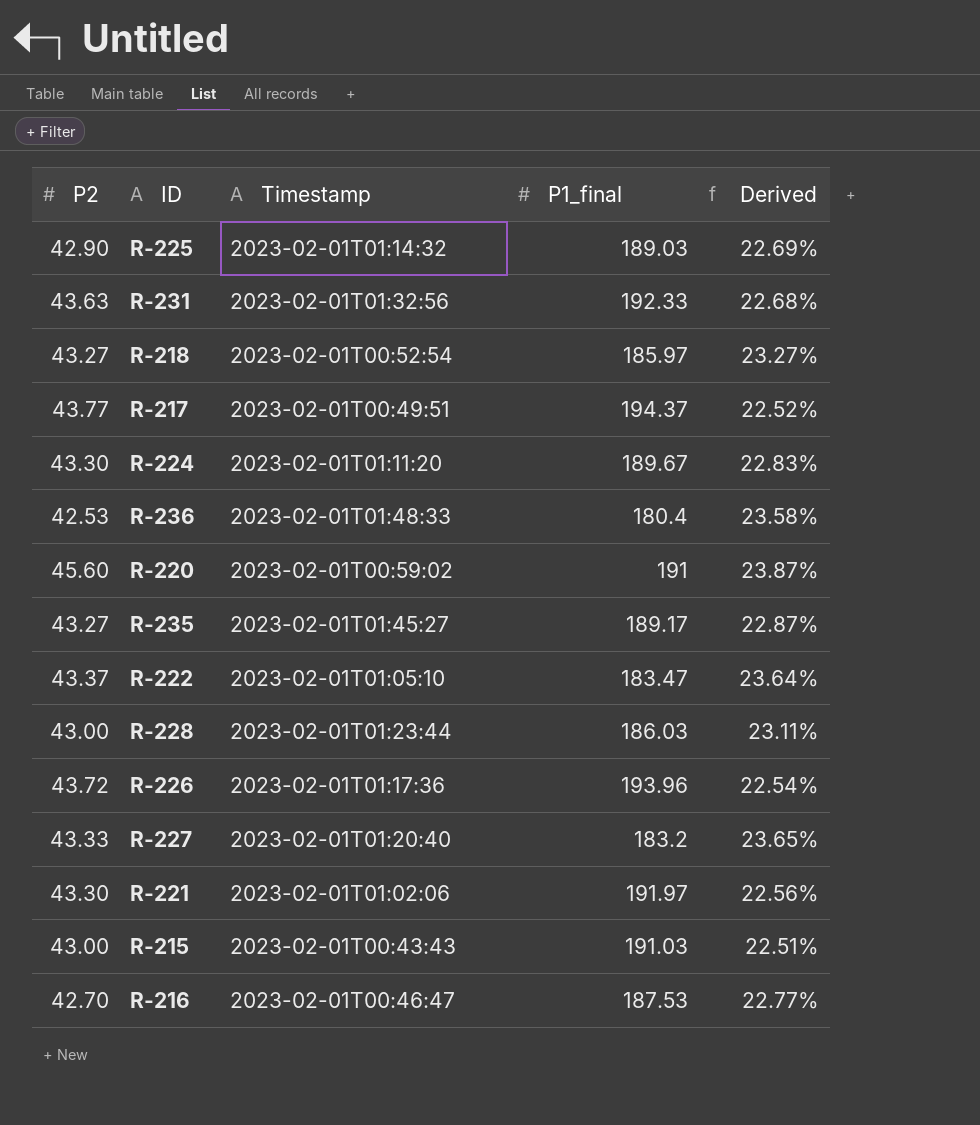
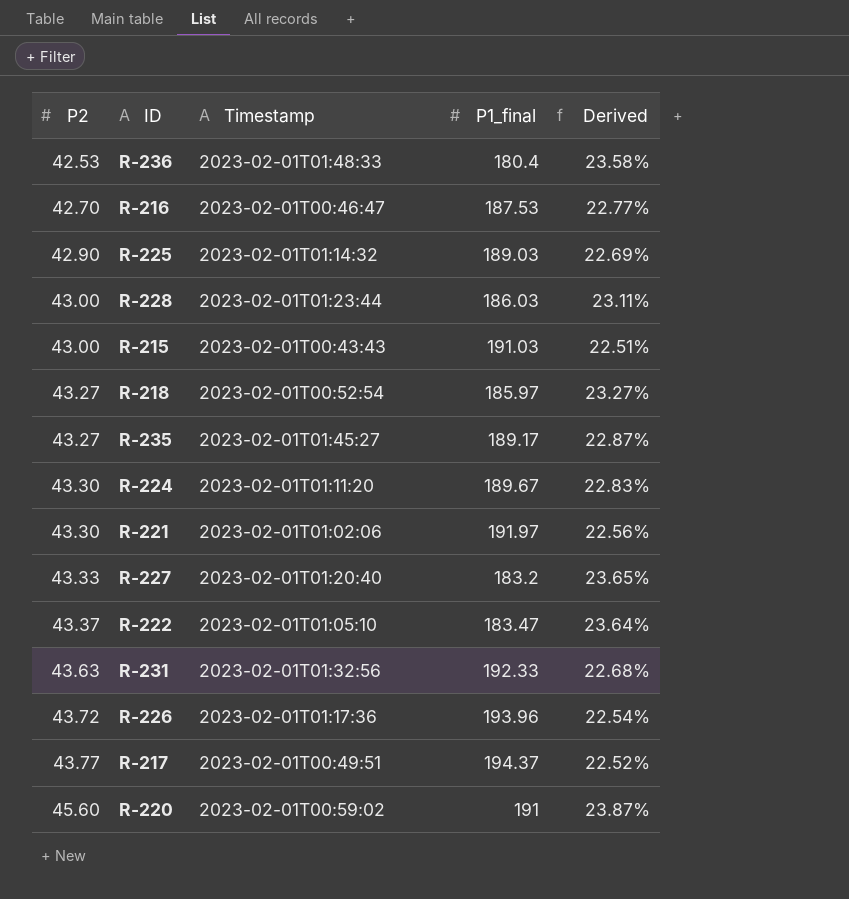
row order: none -> P2 ascending

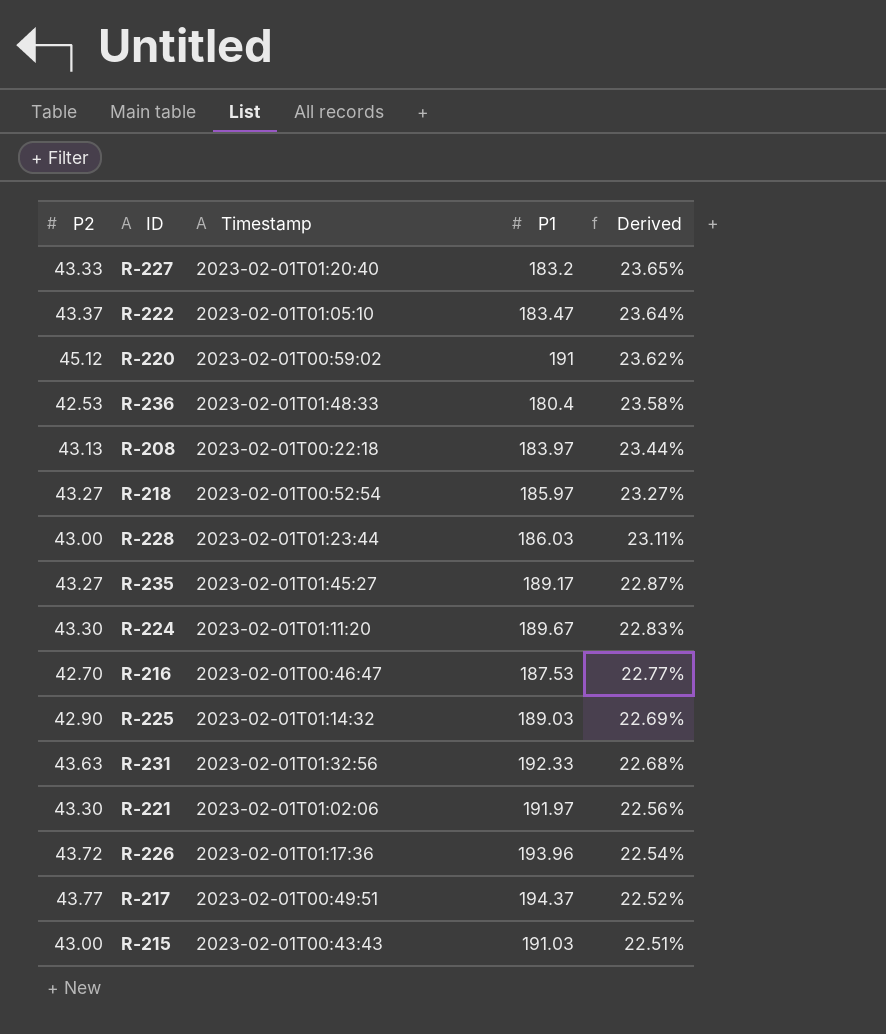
row order: P2 ascending -> Derived descending
column name: P1_final -> P1
R-220 | P2: 45.60 -> 45.12
R-220 | Derived: 23.87% -> 23.62%
row R-208: none -> 43.13 | 2023-02-01T00:22:18 | 183.97 | 23.44%

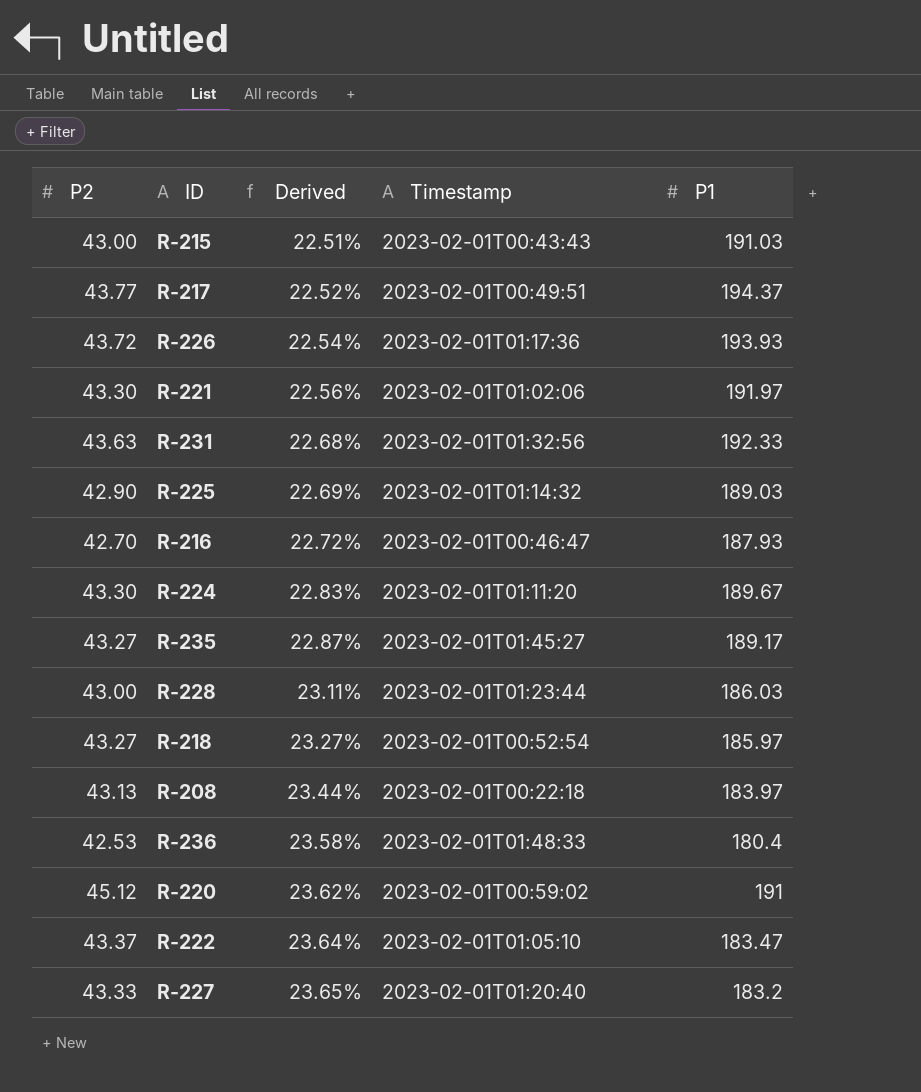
row order: Derived descending -> Derived ascending
column Derived | position: 5 -> 3
R-226 | P1: 193.96 -> 193.93
R-216 | Derived: 22.77% -> 22.72%
R-216 | P1: 187.53 -> 187.93

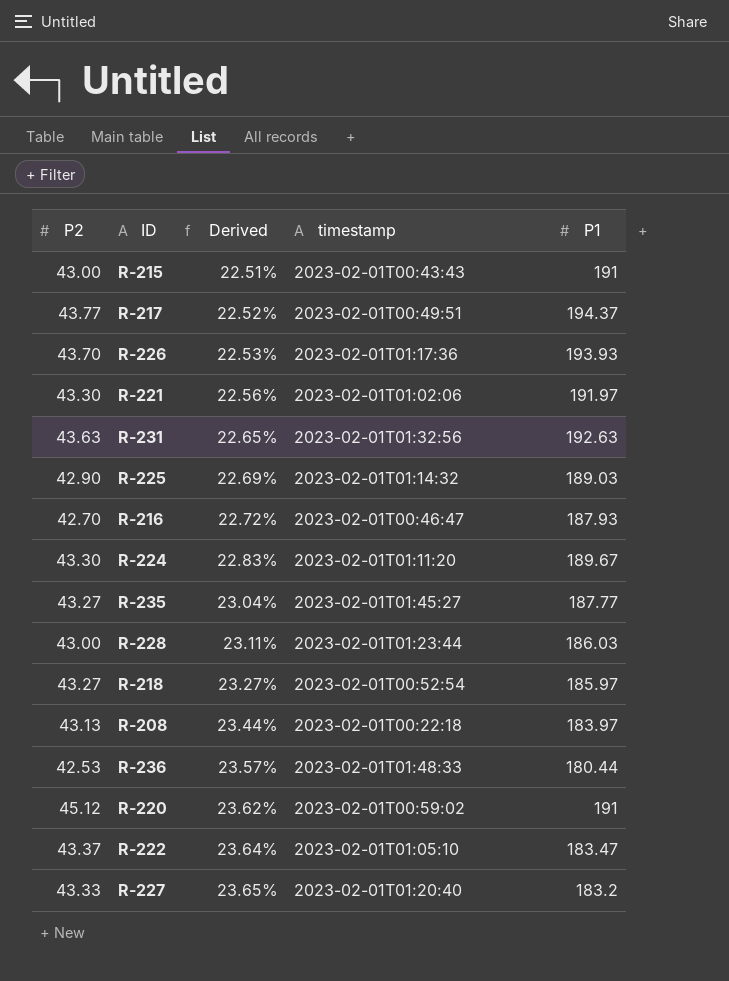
column name: Timestamp -> timestamp
R-215 | P1: 191.03 -> 191
R-226 | P2: 43.72 -> 43.70
R-226 | Derived: 22.54% -> 22.53%
R-231 | Derived: 22.68% -> 22.65%
R-231 | P1: 192.33 -> 192.63
R-235 | Derived: 22.87% -> 23.04%
R-235 | P1: 189.17 -> 187.77
R-236 | Derived: 23.58% -> 23.57%
R-236 | P1: 180.4 -> 180.44

